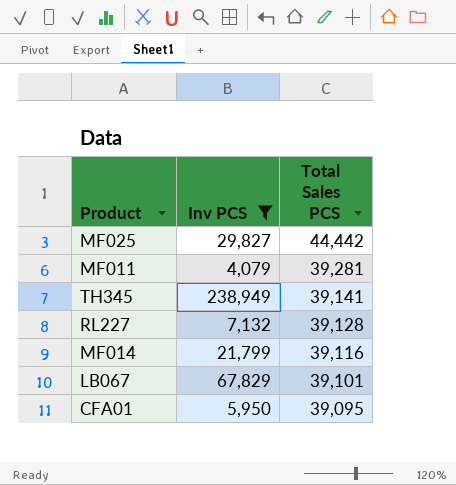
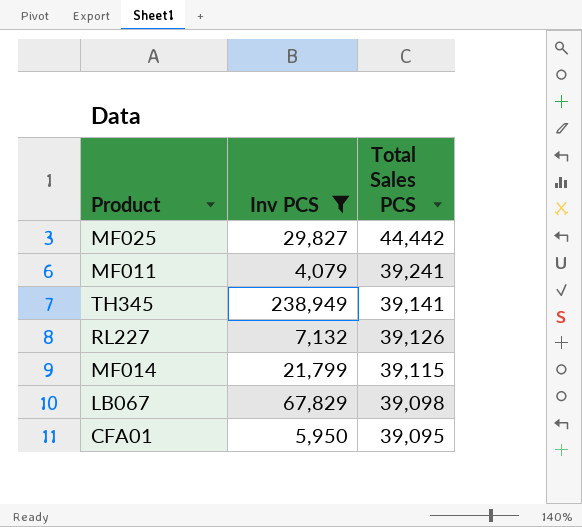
MF011 | Total Sales PCS: 39,281 -> 39,241
RL227 | Total Sales PCS: 39,128 -> 39,126
MF014 | Total Sales PCS: 39,116 -> 39,115
LB067 | Total Sales PCS: 39,101 -> 39,098

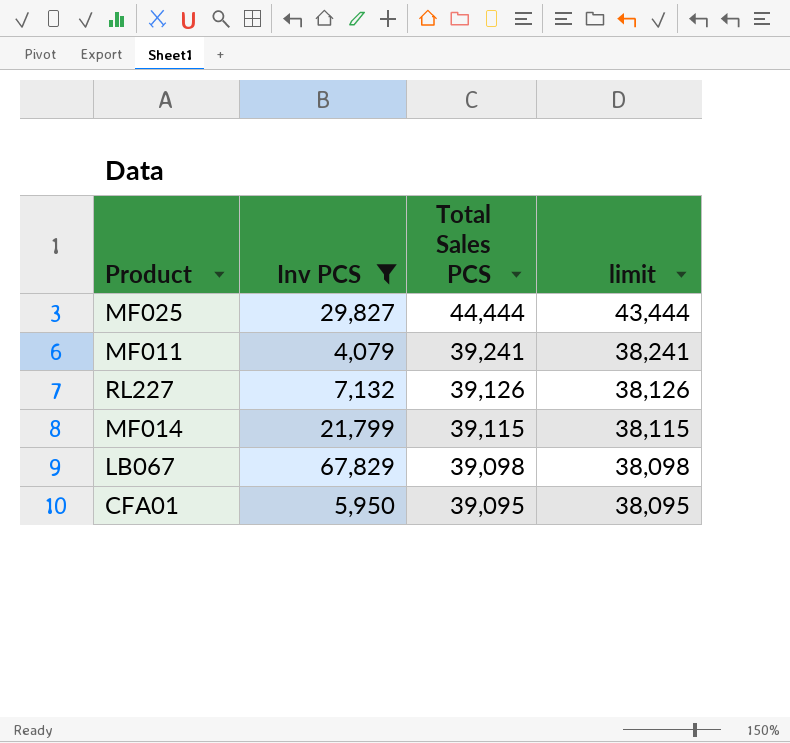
column limit | formula: none -> [Total Sales PCS] - 1000
row TH345: 238,949 | 39,141 -> none
MF025 | Total Sales PCS: 44,442 -> 44,444

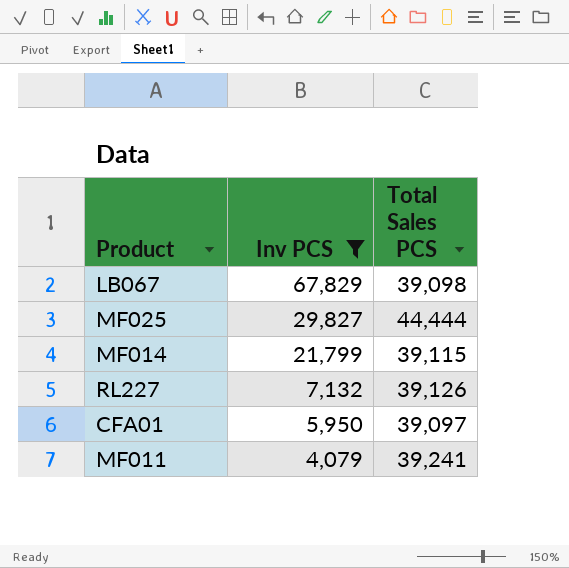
row order: Total Sales PCS descending -> Inv PCS descending
column limit | formula: [Total Sales PCS] - 1000 -> none
CFA01 | Total Sales PCS: 39,095 -> 39,097

